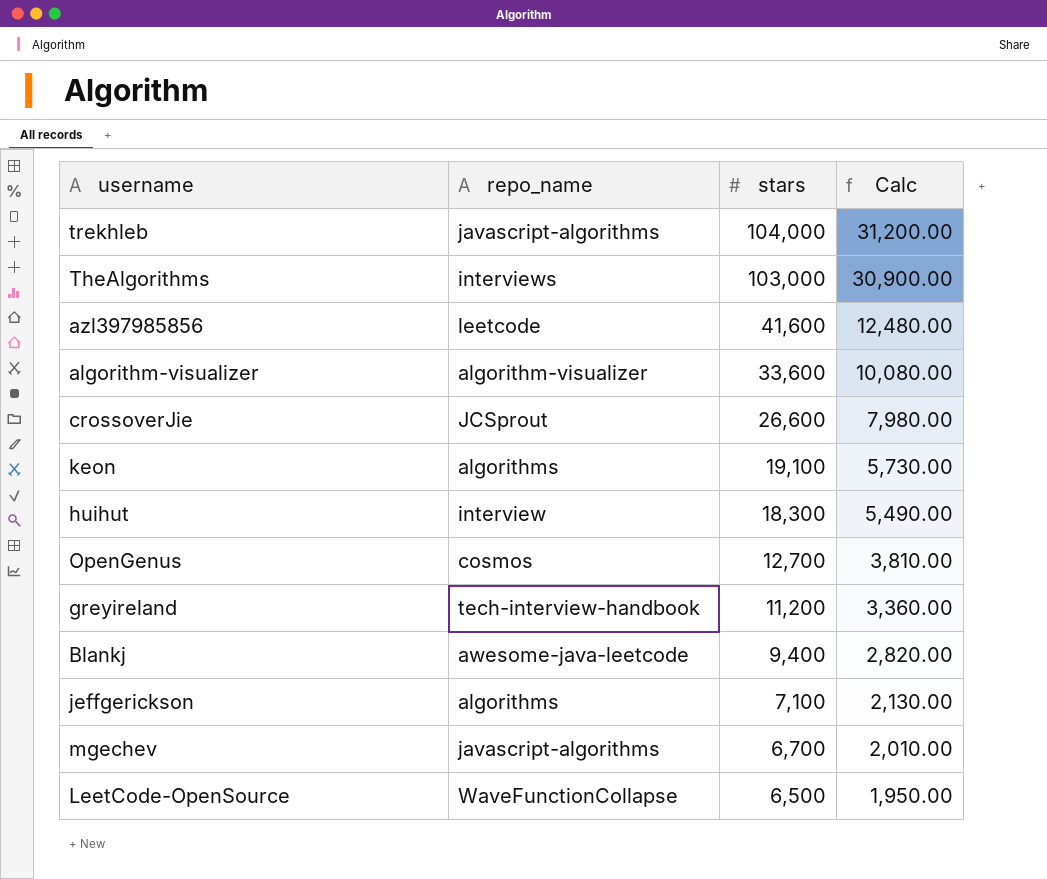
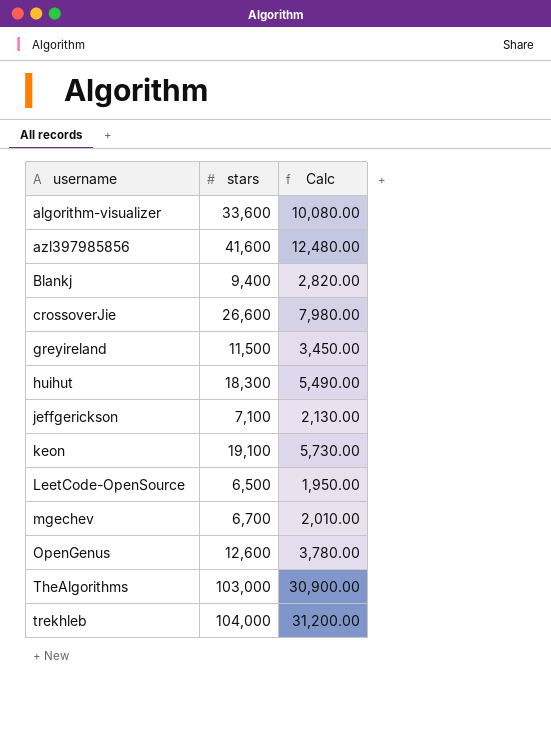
row order: stars descending -> username ascending
column repo_name | position: 2 -> none
greyireland | stars: 11,200 -> 11,500
greyireland | Calc: 3,360.00 -> 3,450.00
OpenGenus | stars: 12,700 -> 12,600
OpenGenus | Calc: 3,810.00 -> 3,780.00

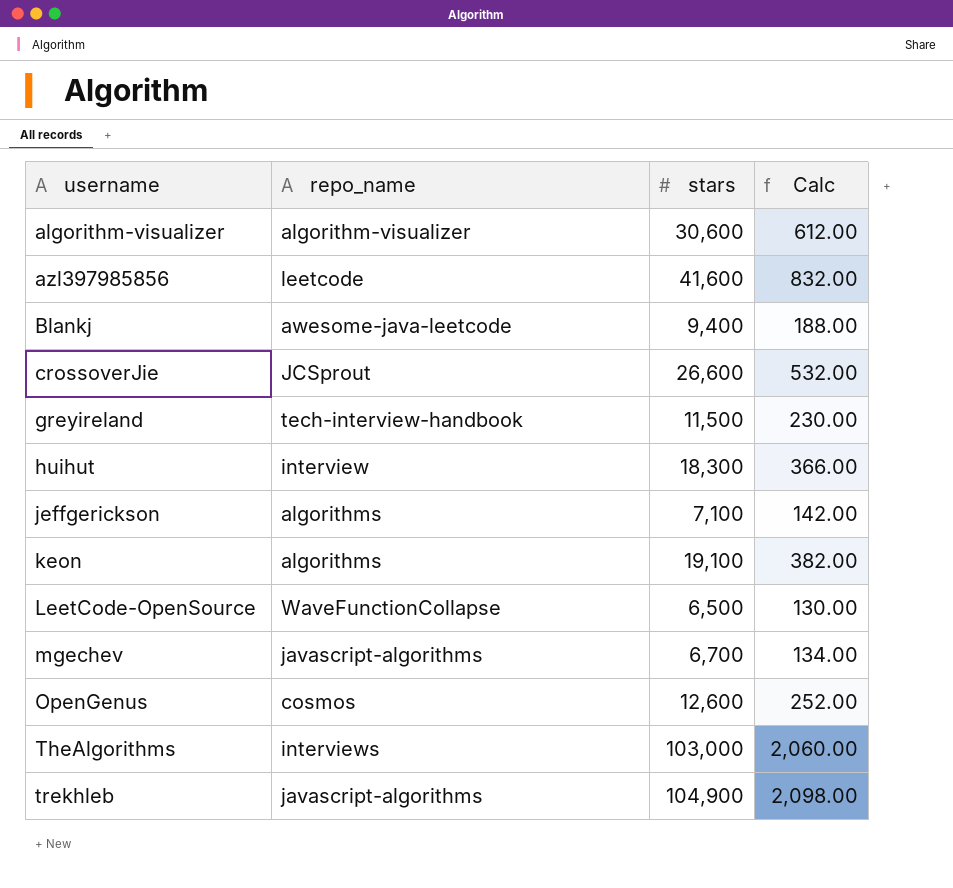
column repo_name | position: none -> 2
column Calc | formula: [stars] * 0.3 -> [stars] * 0.02
algorithm-visualizer | stars: 33,600 -> 30,600
trekhleb | stars: 104,000 -> 104,900

